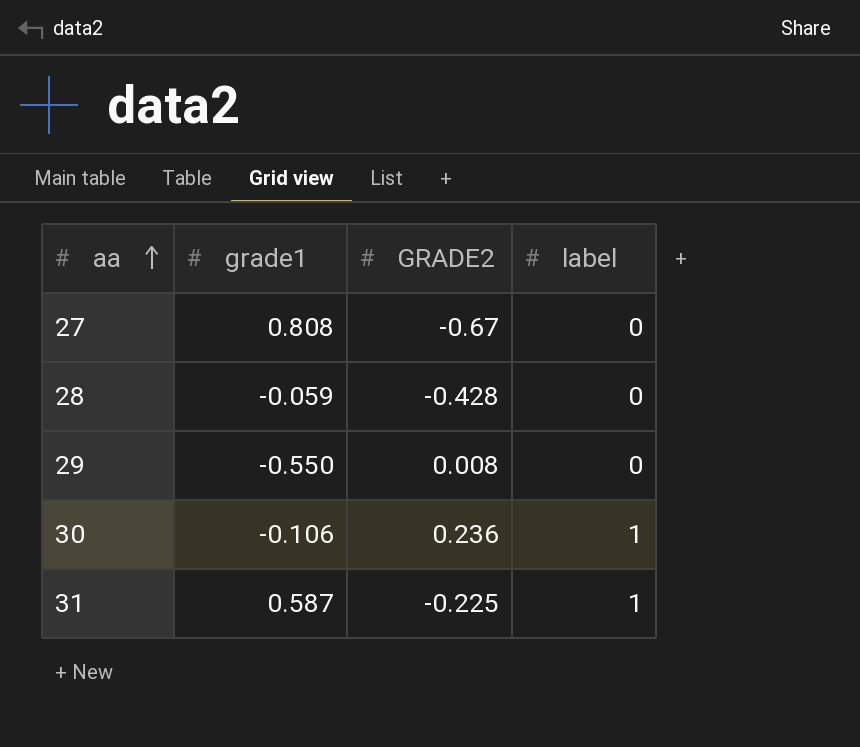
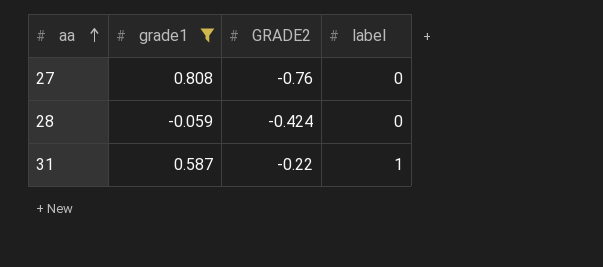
filter: none -> grade1 >= -0.059
27 | GRADE2: -0.67 -> -0.76
28 | GRADE2: -0.428 -> -0.424
31 | GRADE2: -0.225 -> -0.22

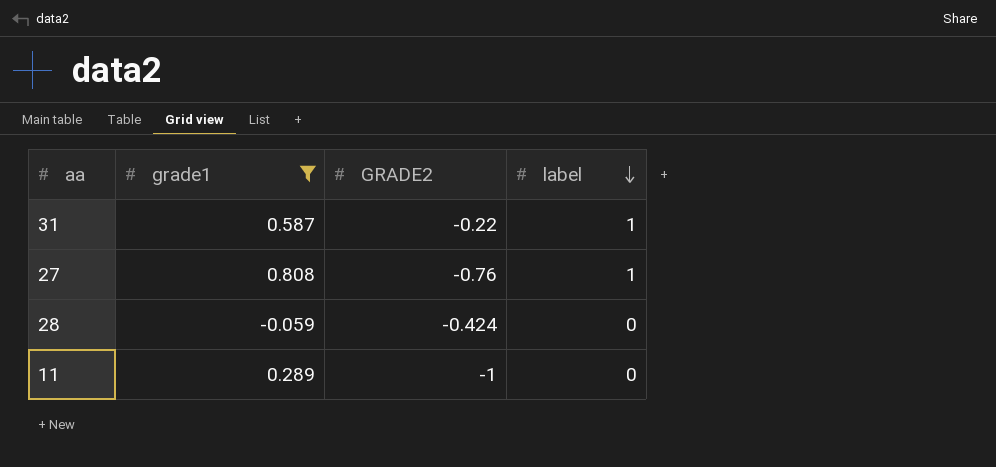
row order: aa ascending -> label descending
27 | label: 0 -> 1
row 11: none -> 0.289 | -1 | 0

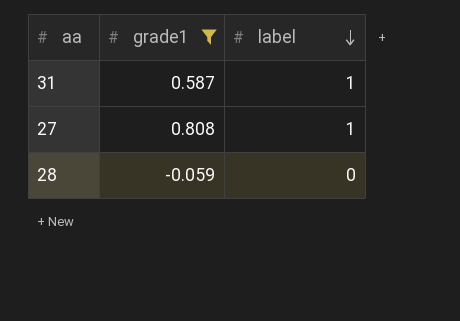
column GRADE2 | position: 3 -> none
row 11: 0.289 | -1 | 0 -> none

